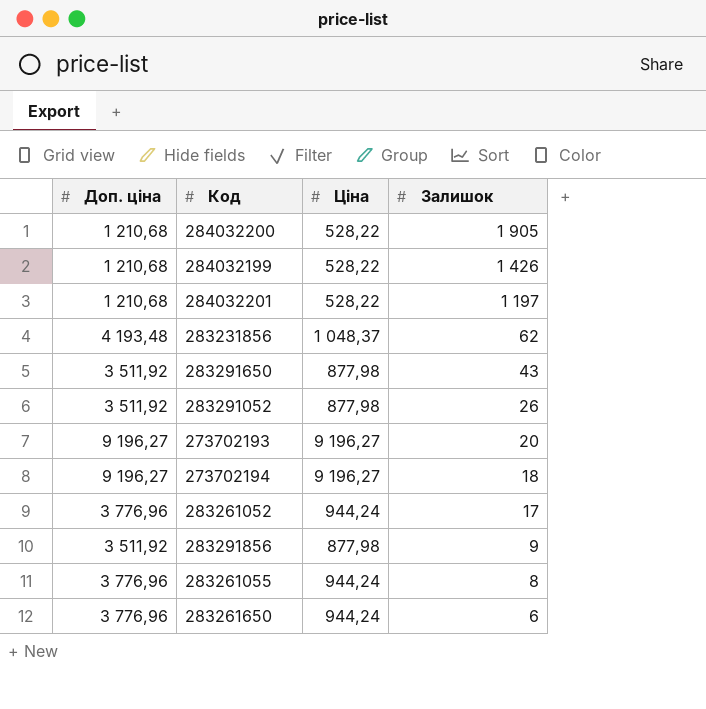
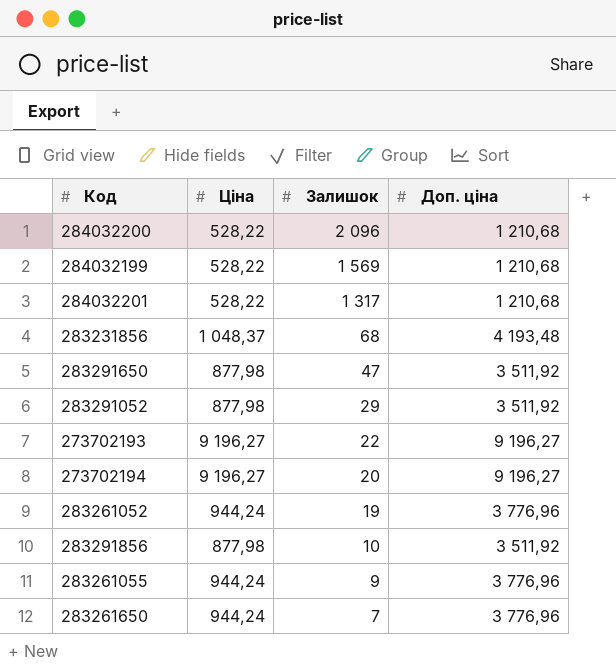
column Доп. ціна | position: 1 -> 4
284032200 | Залишок: 1 905 -> 2 096
284032199 | Залишок: 1 426 -> 1 569
284032201 | Залишок: 1 197 -> 1 317
283231856 | Залишок: 62 -> 68
283291650 | Залишок: 43 -> 47
283291052 | Залишок: 26 -> 29
273702193 | Залишок: 20 -> 22
273702194 | Залишок: 18 -> 20
283261052 | Залишок: 17 -> 19
283291856 | Залишок: 9 -> 10
283261055 | Залишок: 8 -> 9
283261650 | Залишок: 6 -> 7

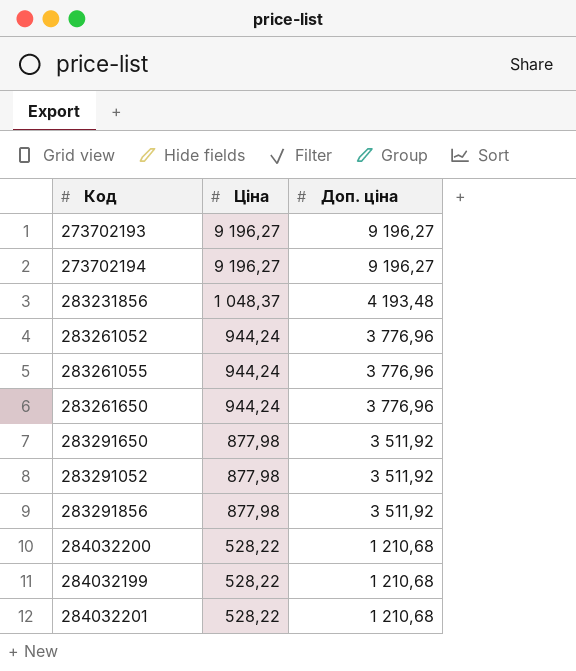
row order: Залишок descending -> Ціна descending
column Залишок | position: 3 -> none

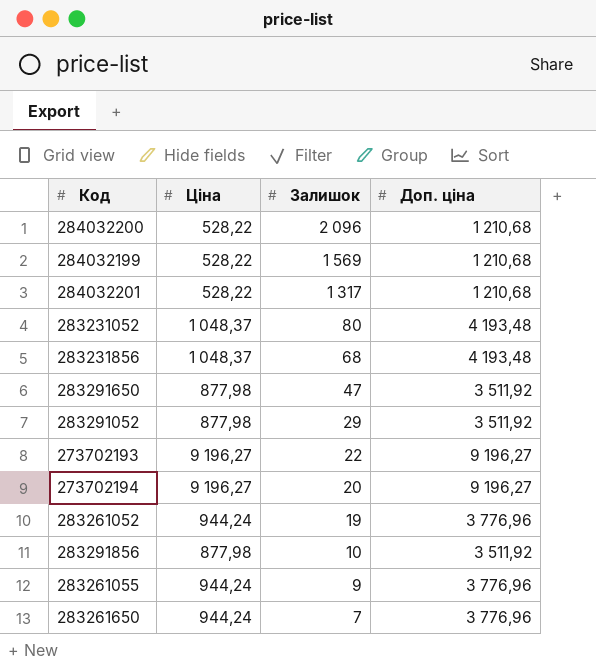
row order: Ціна descending -> Залишок descending
column Залишок | position: none -> 3
row 283231052: none -> 1 048,37 | 80 | 4 193,48

